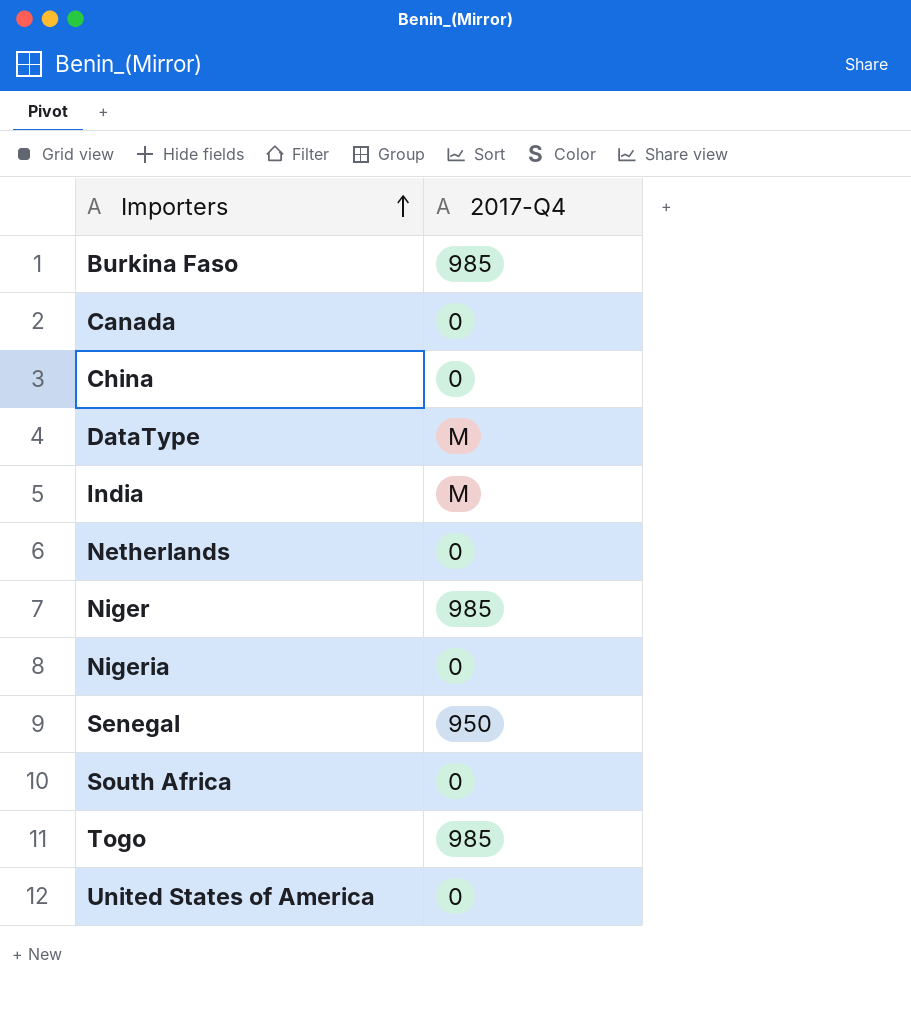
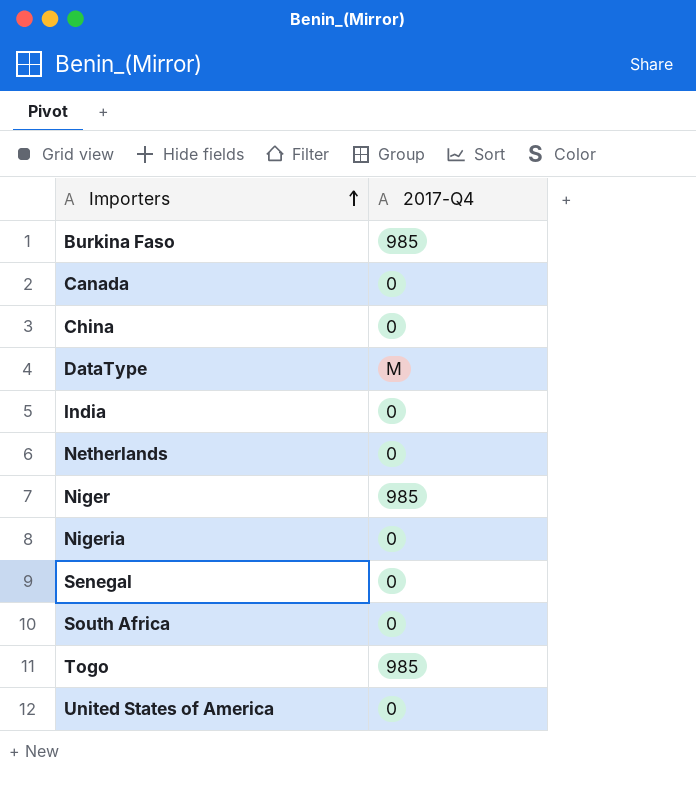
India | 2017-Q4: M -> 0
Senegal | 2017-Q4: 950 -> 0

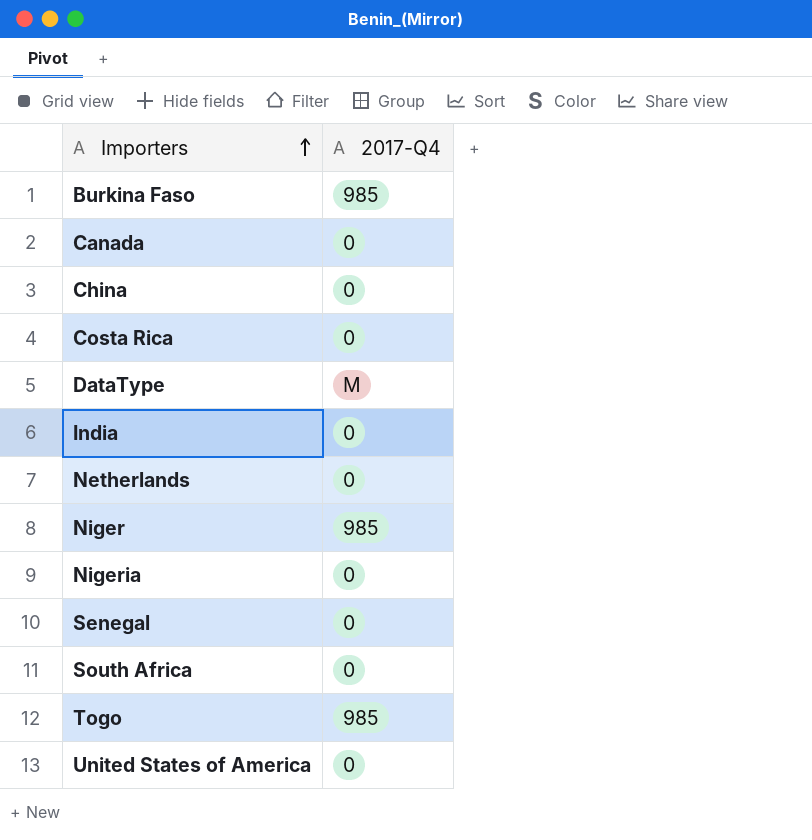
row Costa Rica: none -> 0

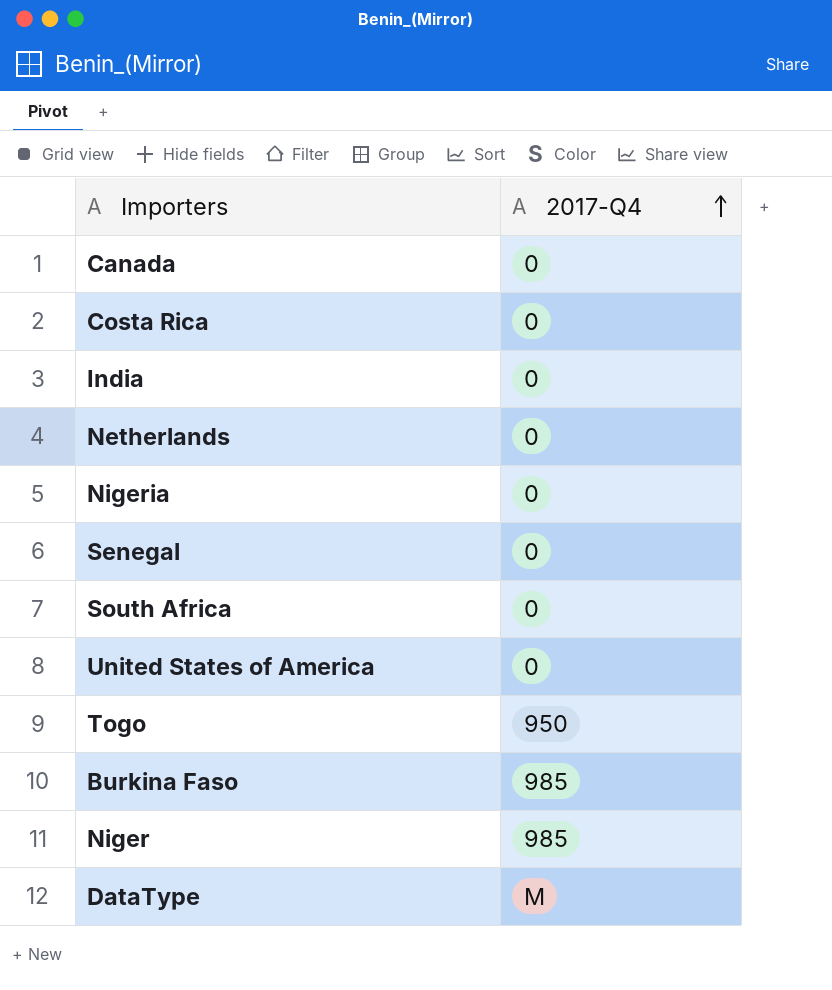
row order: Importers ascending -> 2017-Q4 ascending
row China: 0 -> none
Togo | 2017-Q4: 985 -> 950

